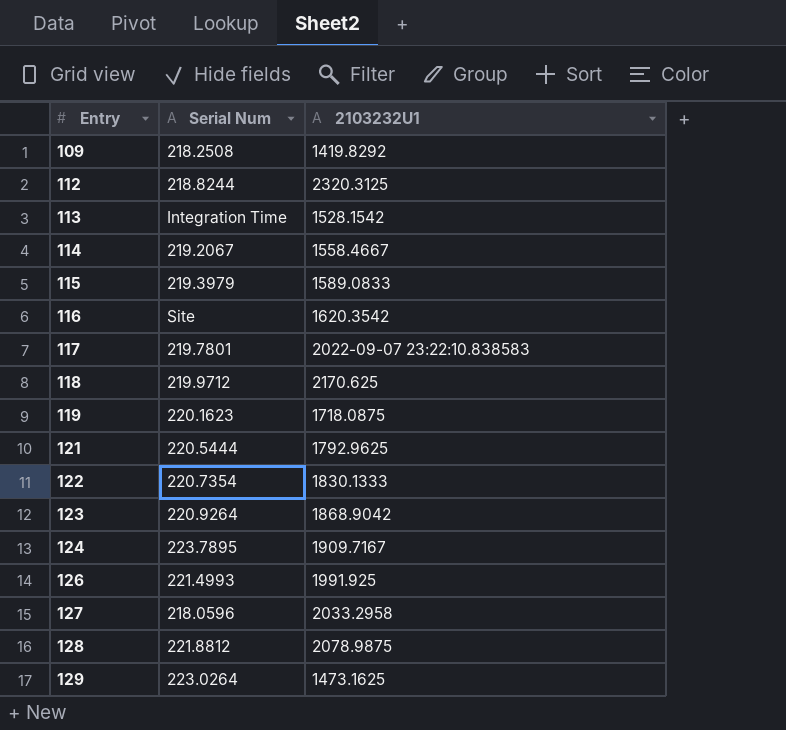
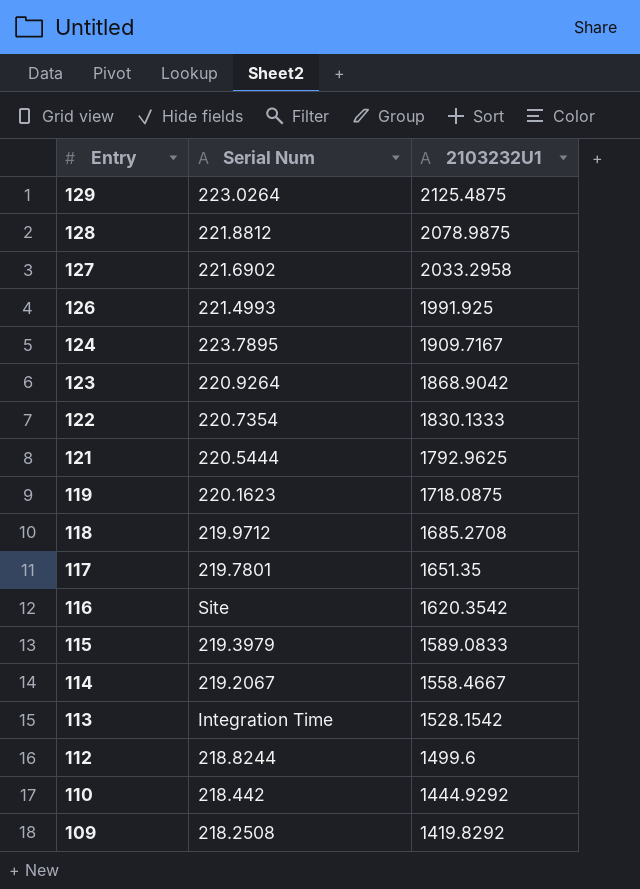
row order: Entry ascending -> Entry descending
129 | 2103232U1: 1473.1625 -> 2125.4875
127 | Serial Num: 218.0596 -> 221.6902
118 | 2103232U1: 2170.625 -> 1685.2708
117 | 2103232U1: 2022-09-07 23:22:10.838583 -> 1651.35
112 | 2103232U1: 2320.3125 -> 1499.6
row 110: none -> 218.442 | 1444.9292

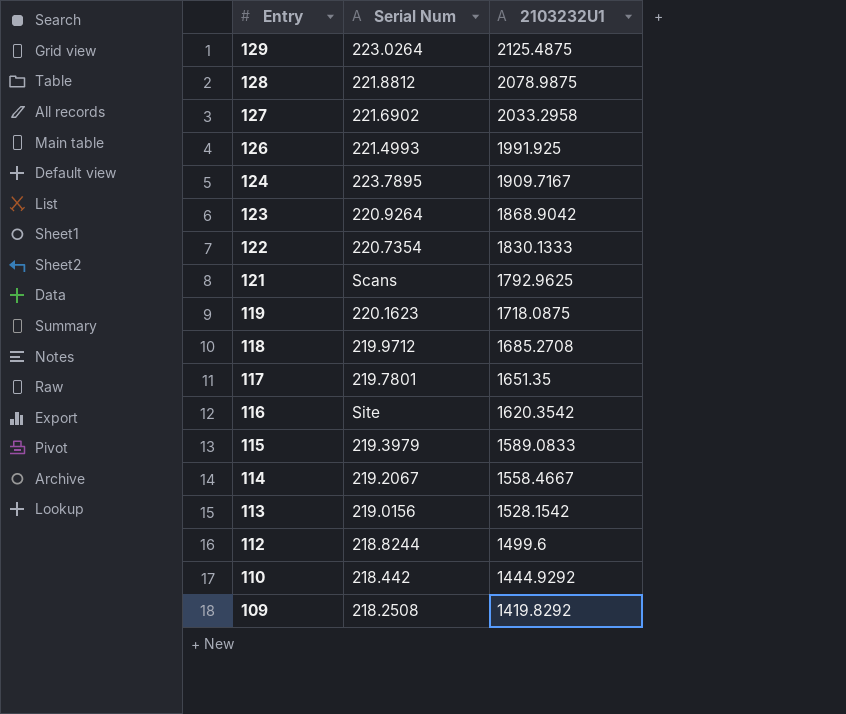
121 | Serial Num: 220.5444 -> Scans
113 | Serial Num: Integration Time -> 219.0156

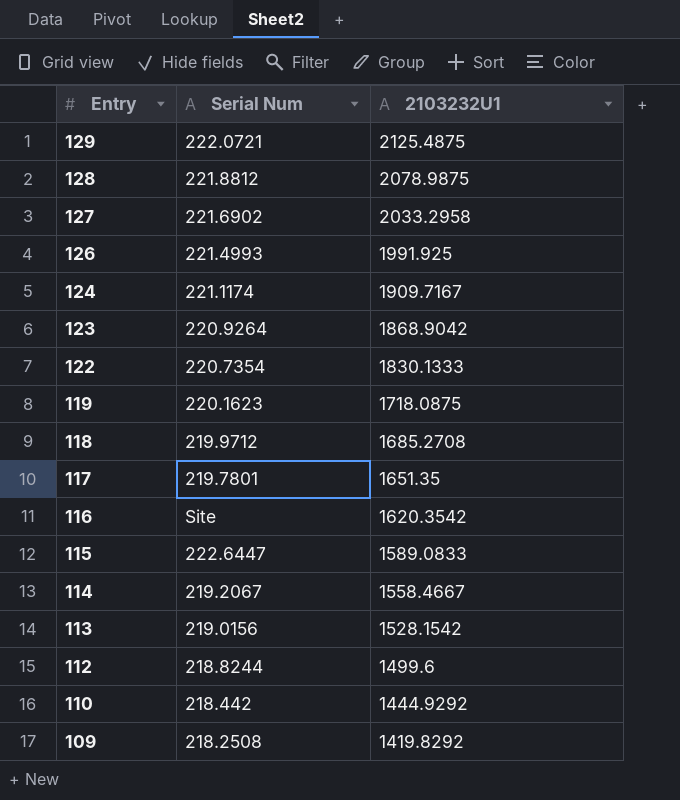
row 121: Scans | 1792.9625 -> none
129 | Serial Num: 223.0264 -> 222.0721
124 | Serial Num: 223.7895 -> 221.1174
115 | Serial Num: 219.3979 -> 222.6447

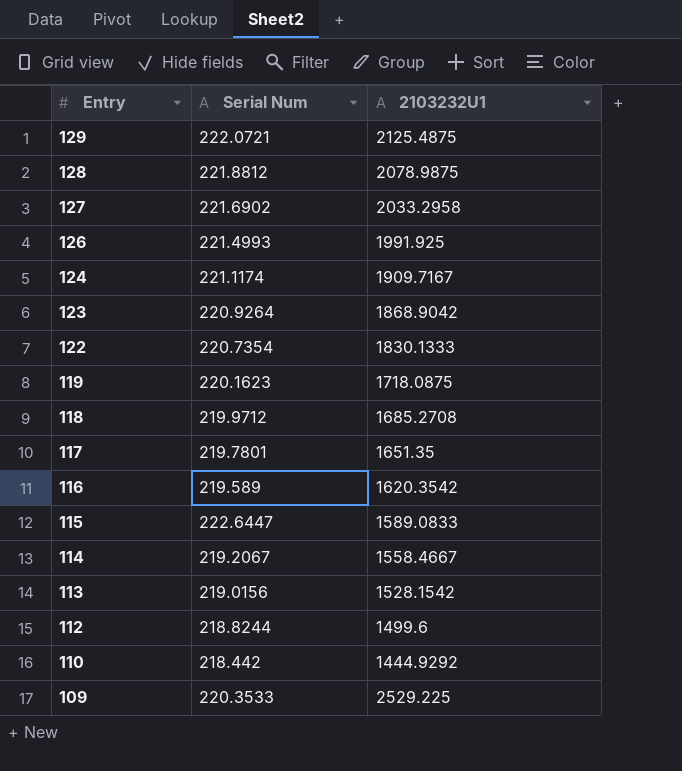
116 | Serial Num: Site -> 219.589
109 | Serial Num: 218.2508 -> 220.3533
109 | 2103232U1: 1419.8292 -> 2529.225

